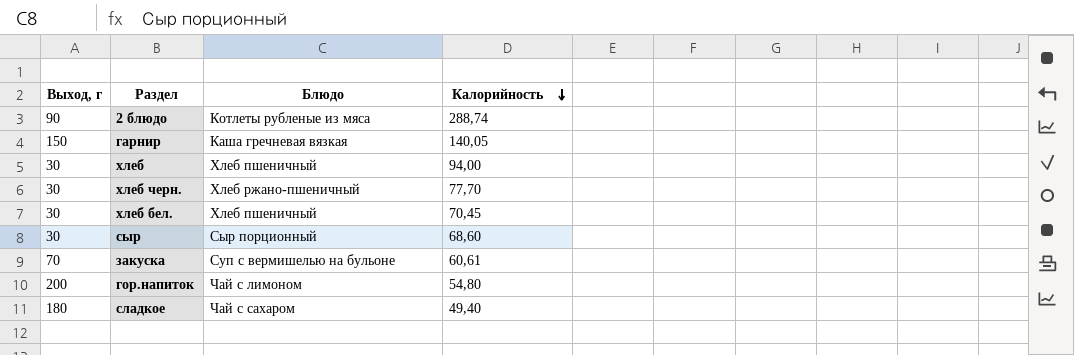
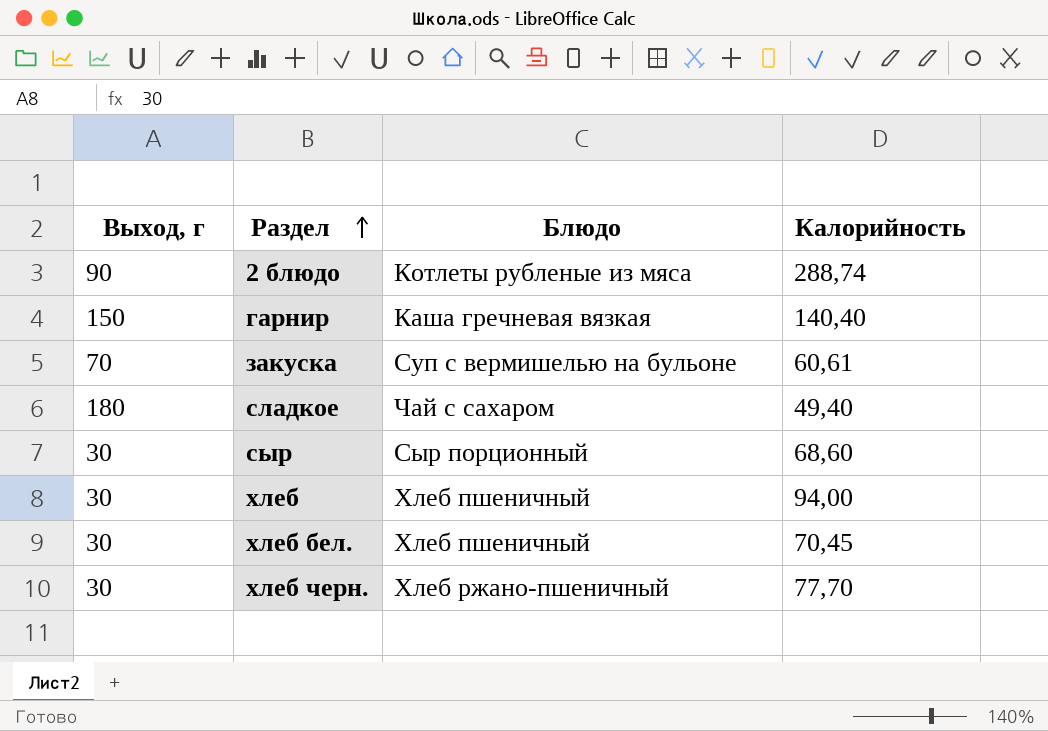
row order: Калорийность descending -> Раздел ascending
row гор.напиток: 200 | Чай с лимоном | 54,80 -> none
гарнир | Калорийность: 140,05 -> 140,40

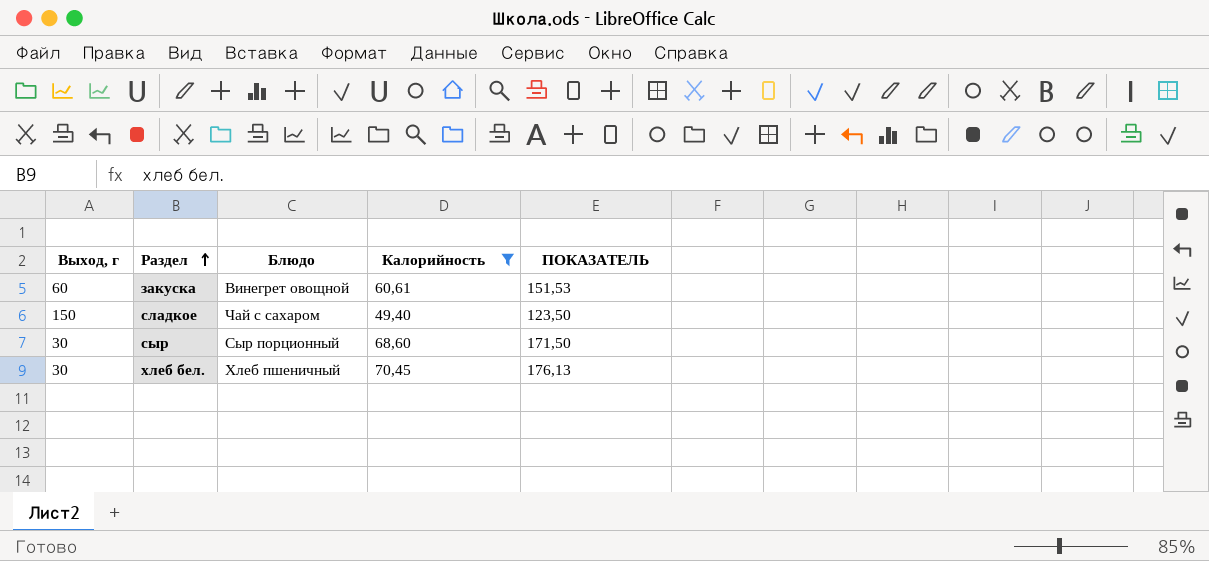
filter: none -> Калорийность <= 70,45
column ПОКАЗАТЕЛЬ | formula: none -> [Калорийность] * 2,5
закуска | Выход, г: 70 -> 60
закуска | Блюдо: Суп с вермишелью на бульоне -> Винегрет овощной
сладкое | Выход, г: 180 -> 150

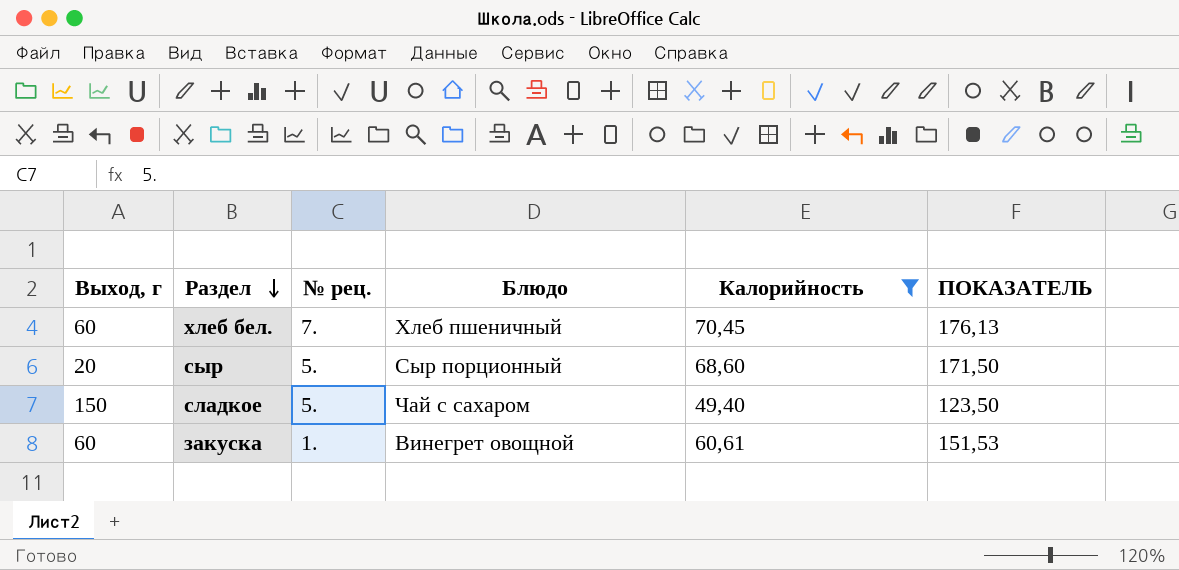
row order: Раздел ascending -> Раздел descending
column № рец. | position: none -> 3
хлеб бел. | Выход, г: 30 -> 60
сыр | Выход, г: 30 -> 20

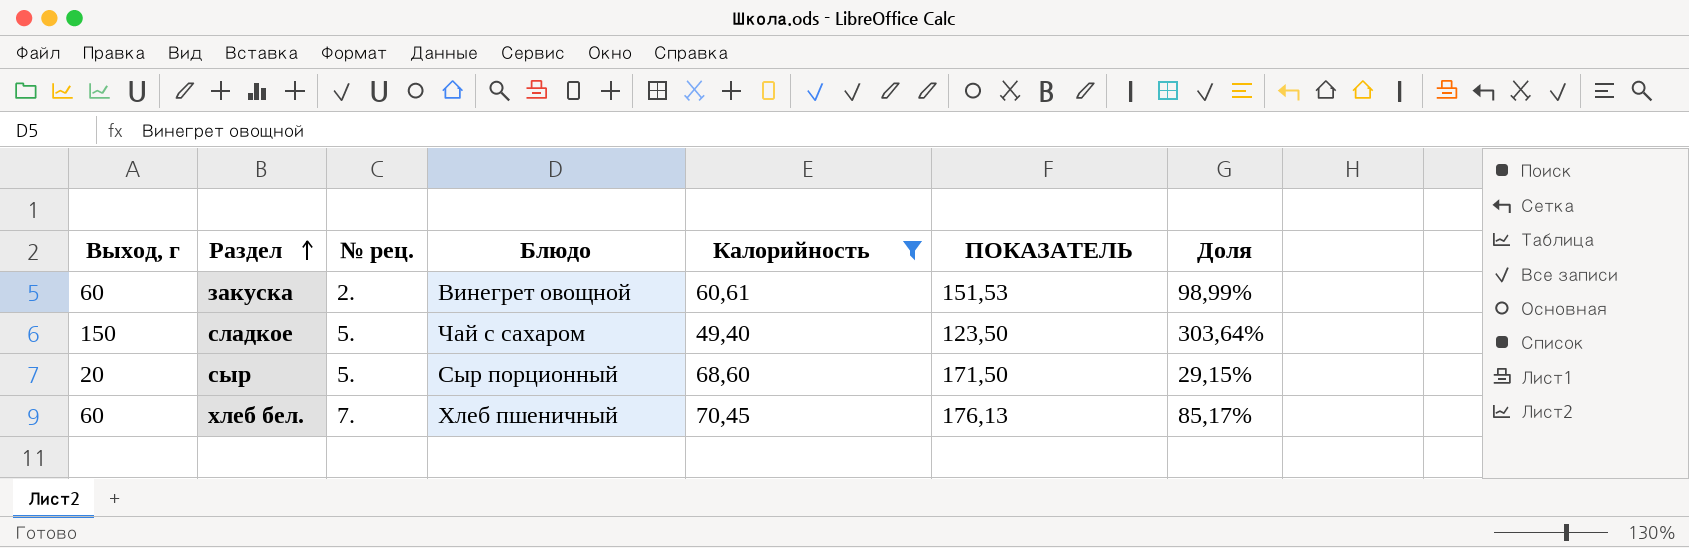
row order: Раздел descending -> Раздел ascending
column Доля | formula: none -> [Выход, г] / [Калорийность]
закуска | № рец.: 1. -> 2.

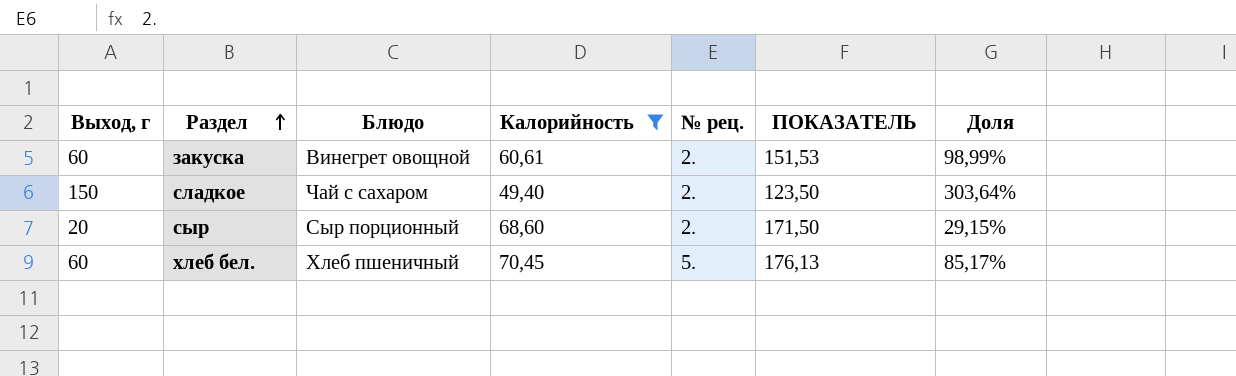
column № рец. | position: 3 -> 5
сладкое | № рец.: 5. -> 2.
сыр | № рец.: 5. -> 2.
хлеб бел. | № рец.: 7. -> 5.

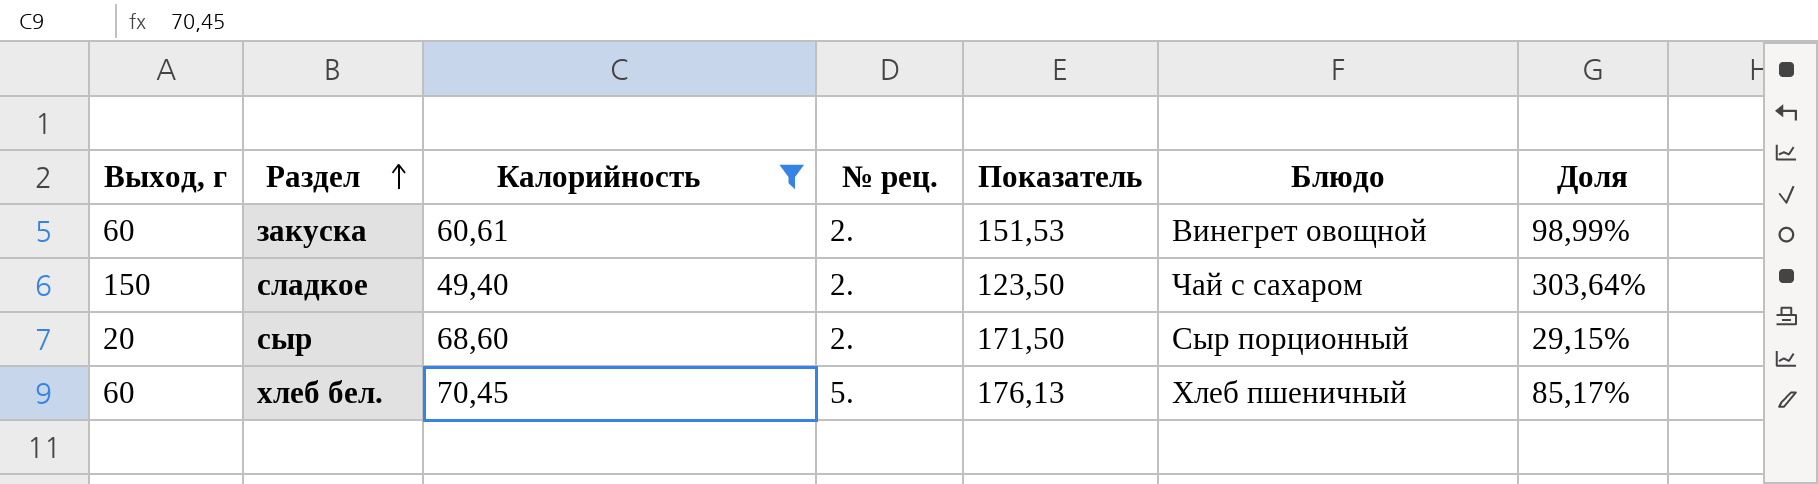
column name: ПОКАЗАТЕЛЬ -> Показатель
column Блюдо | position: 3 -> 6

